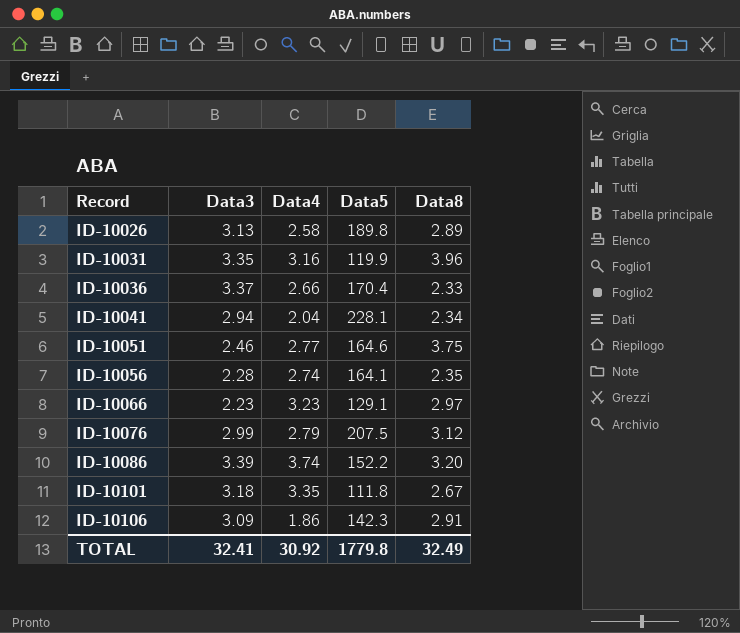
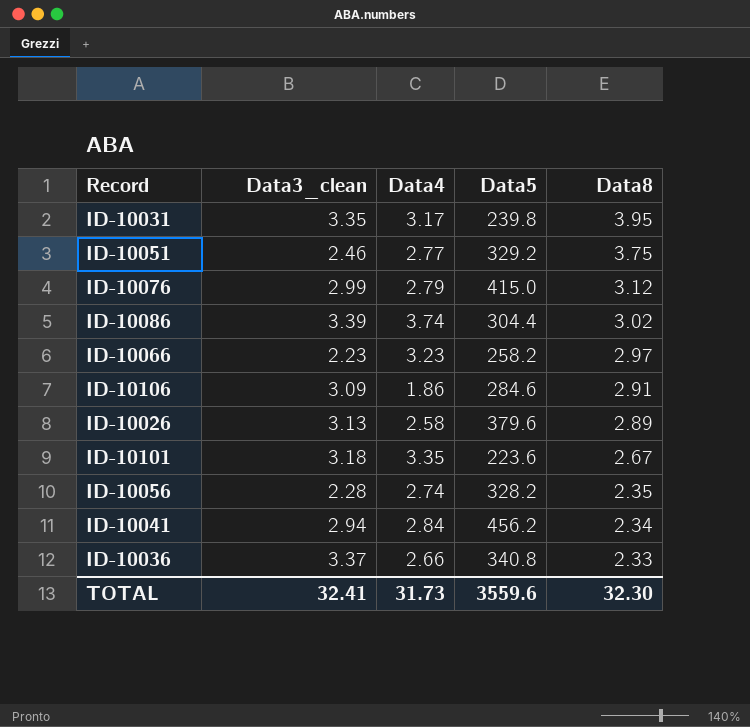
row order: Record ascending -> Data8 descending
column name: Data3 -> Data3_clean
ID-10031 | Data4: 3.16 -> 3.17
ID-10031 | Data5: 119.9 -> 239.8
ID-10031 | Data8: 3.96 -> 3.95
ID-10051 | Data5: 164.6 -> 329.2
ID-10076 | Data5: 207.5 -> 415.0
ID-10086 | Data5: 152.2 -> 304.4
ID-10086 | Data8: 3.20 -> 3.02
ID-10066 | Data5: 129.1 -> 258.2
ID-10106 | Data5: 142.3 -> 284.6
ID-10026 | Data5: 189.8 -> 379.6
ID-10101 | Data5: 111.8 -> 223.6
ID-10056 | Data5: 164.1 -> 328.2
ID-10041 | Data4: 2.04 -> 2.84
ID-10041 | Data5: 228.1 -> 456.2
ID-10036 | Data5: 170.4 -> 340.8
TOTAL | Data4: 30.92 -> 31.73
TOTAL | Data5: 1779.8 -> 3559.6
TOTAL | Data8: 32.49 -> 32.30

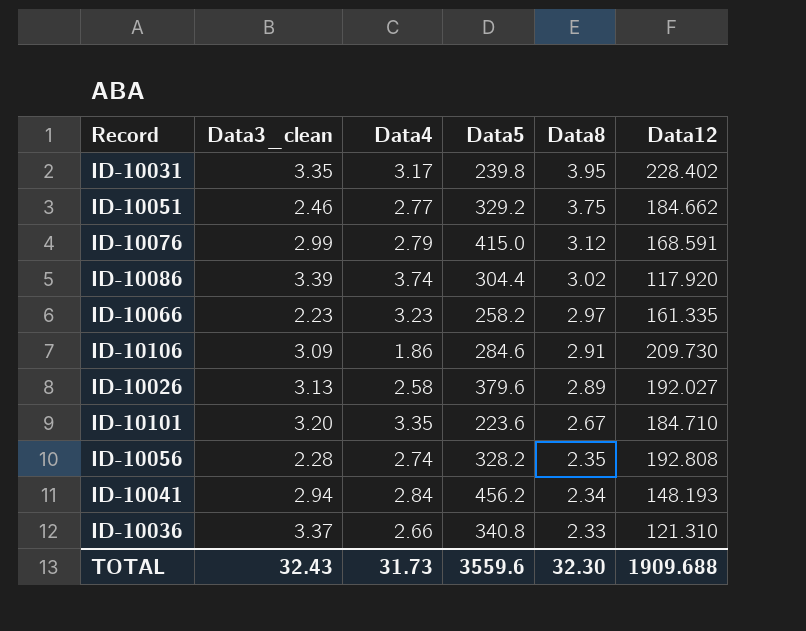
column Data12 | position: none -> 6
ID-10101 | Data3_clean: 3.18 -> 3.20
TOTAL | Data3_clean: 32.41 -> 32.43

